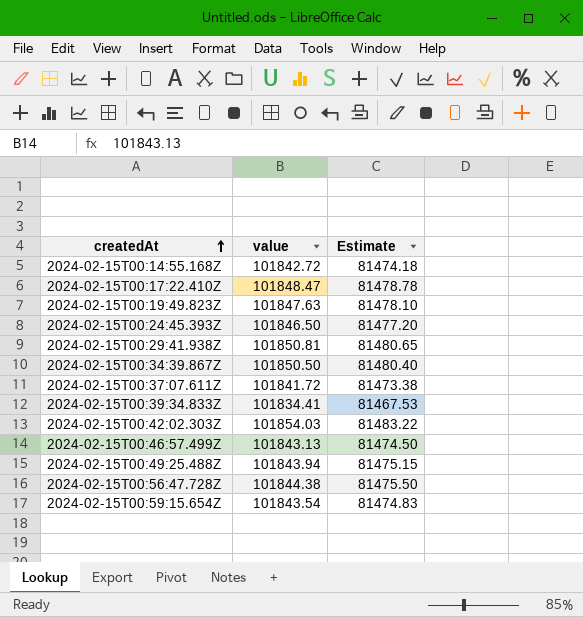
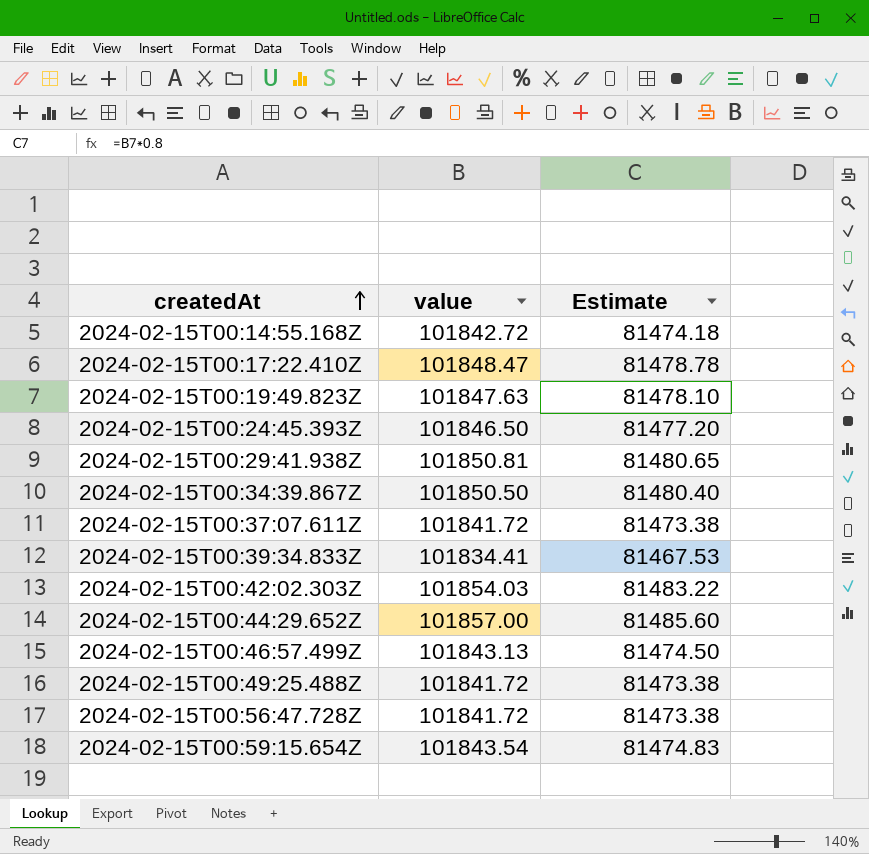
row 2024-02-15T00:44:29.652Z: none -> 101857.00 | 81485.60
2024-02-15T00:49:25.488Z | value: 101843.94 -> 101841.72
2024-02-15T00:49:25.488Z | Estimate: 81475.15 -> 81473.38
2024-02-15T00:56:47.728Z | value: 101844.38 -> 101841.72
2024-02-15T00:56:47.728Z | Estimate: 81475.50 -> 81473.38

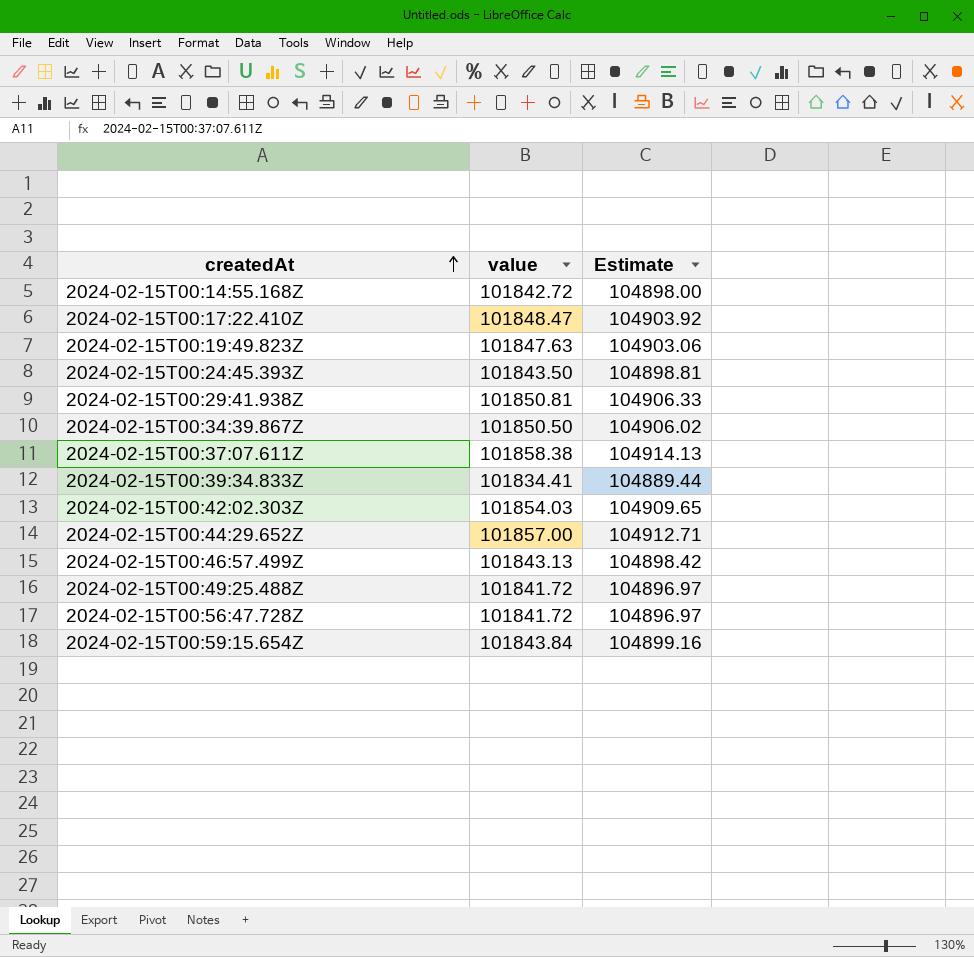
column Estimate | formula: [value] * 0.8 -> [value] * 1.03
2024-02-15T00:24:45.393Z | value: 101846.50 -> 101843.50
2024-02-15T00:37:07.611Z | value: 101841.72 -> 101858.38
2024-02-15T00:59:15.654Z | value: 101843.54 -> 101843.84

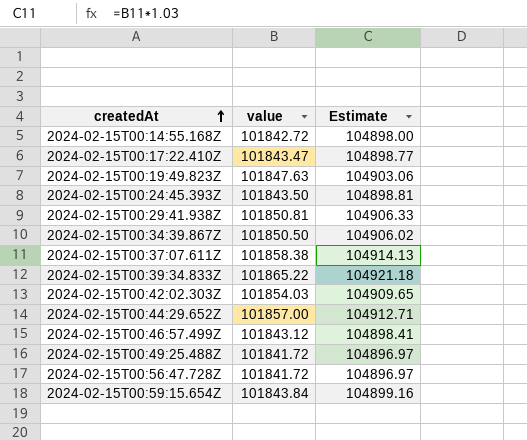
2024-02-15T00:17:22.410Z | value: 101848.47 -> 101843.47
2024-02-15T00:17:22.410Z | Estimate: 104903.92 -> 104898.77
2024-02-15T00:39:34.833Z | value: 101834.41 -> 101865.22
2024-02-15T00:39:34.833Z | Estimate: 104889.44 -> 104921.18
2024-02-15T00:46:57.499Z | value: 101843.13 -> 101843.12
2024-02-15T00:46:57.499Z | Estimate: 104898.42 -> 104898.41

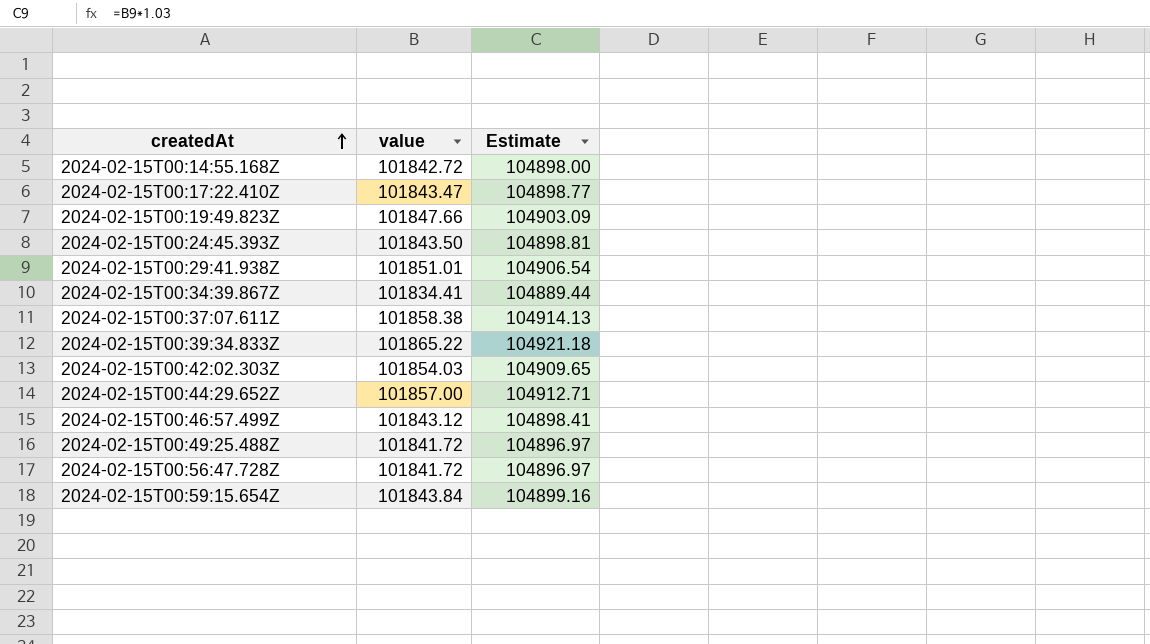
2024-02-15T00:19:49.823Z | value: 101847.63 -> 101847.66
2024-02-15T00:19:49.823Z | Estimate: 104903.06 -> 104903.09
2024-02-15T00:29:41.938Z | value: 101850.81 -> 101851.01
2024-02-15T00:29:41.938Z | Estimate: 104906.33 -> 104906.54
2024-02-15T00:34:39.867Z | value: 101850.50 -> 101834.41
2024-02-15T00:34:39.867Z | Estimate: 104906.02 -> 104889.44

